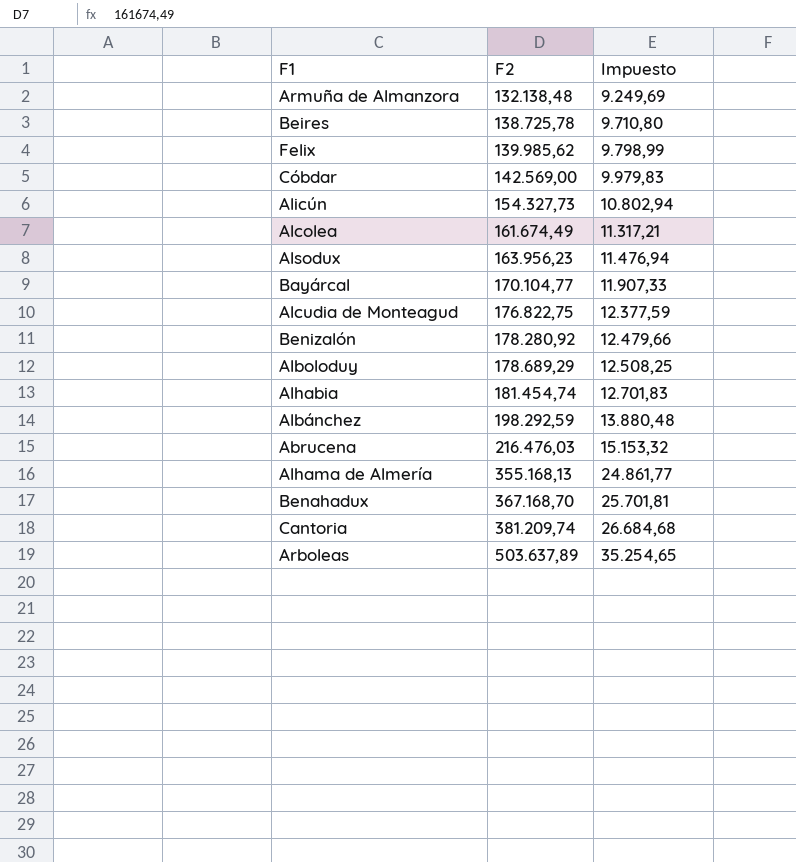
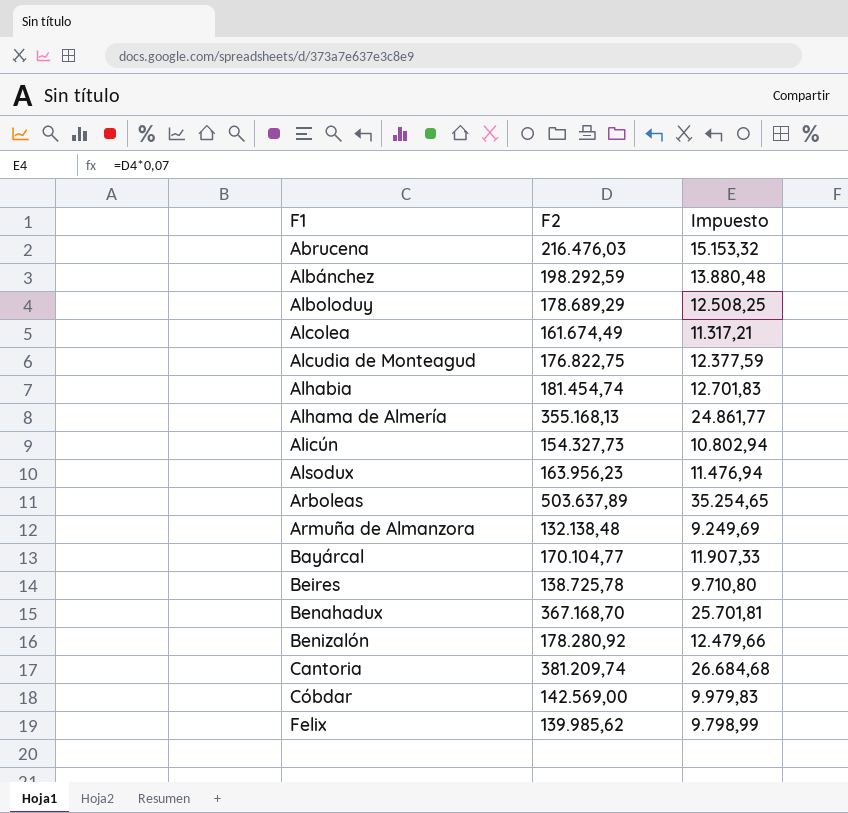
row order: F2 ascending -> F1 ascending

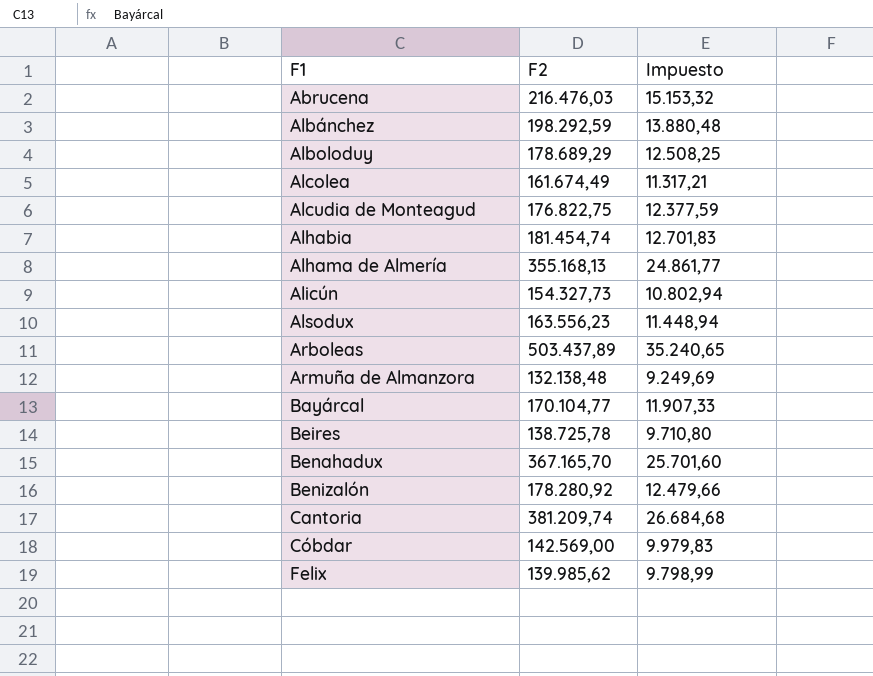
Alsodux | F2: 163.956,23 -> 163.556,23
Alsodux | Impuesto: 11.476,94 -> 11.448,94
Arboleas | F2: 503.637,89 -> 503.437,89
Arboleas | Impuesto: 35.254,65 -> 35.240,65
Benahadux | F2: 367.168,70 -> 367.165,70
Benahadux | Impuesto: 25.701,81 -> 25.701,60

